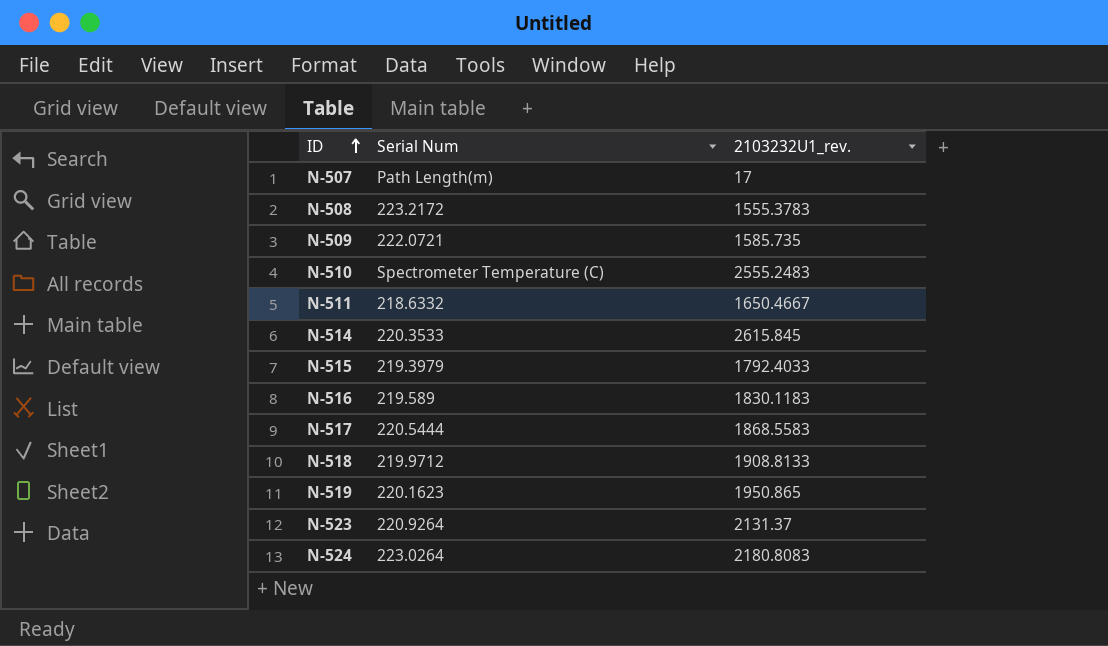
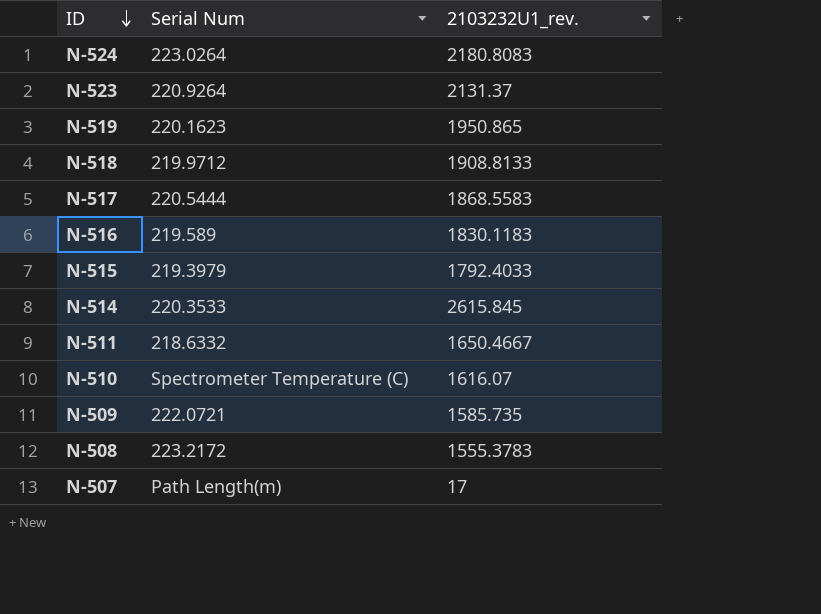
row order: ID ascending -> ID descending
N-510 | 2103232U1_rev.: 2555.2483 -> 1616.07

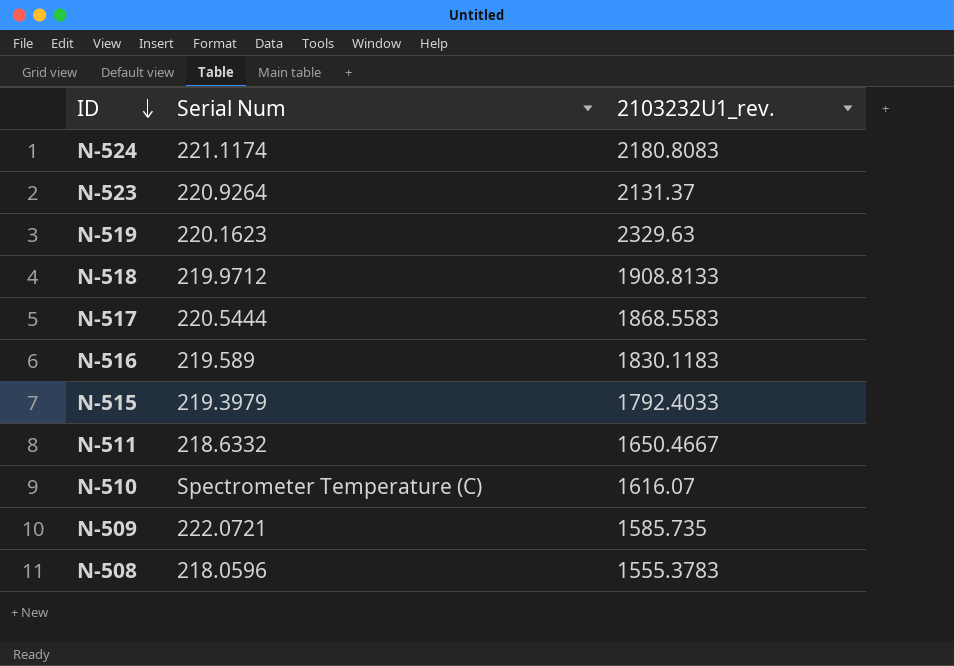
row N-514: 220.3533 | 2615.845 -> none
row N-507: Path Length(m) | 17 -> none
N-524 | Serial Num: 223.0264 -> 221.1174
N-519 | 2103232U1_rev.: 1950.865 -> 2329.63
N-508 | Serial Num: 223.2172 -> 218.0596

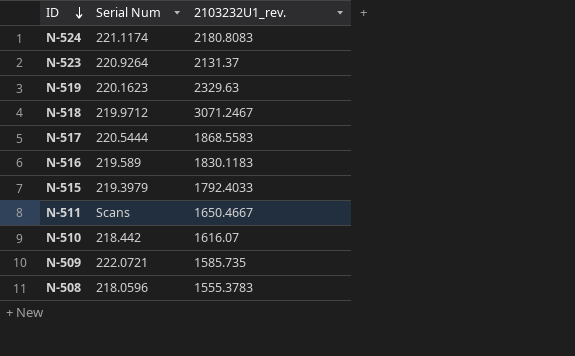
N-518 | 2103232U1_rev.: 1908.8133 -> 3071.2467
N-511 | Serial Num: 218.6332 -> Scans
N-510 | Serial Num: Spectrometer Temperature (C) -> 218.442

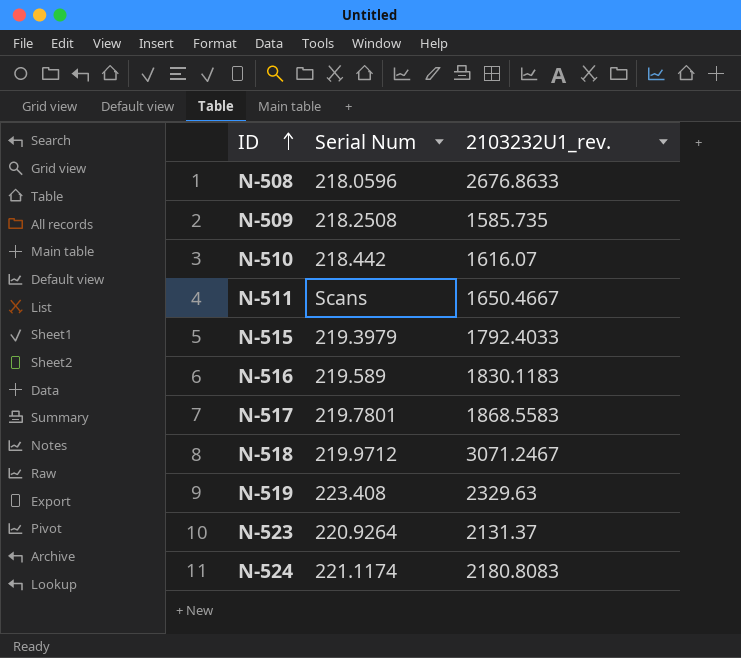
row order: ID descending -> ID ascending
N-508 | 2103232U1_rev.: 1555.3783 -> 2676.8633
N-509 | Serial Num: 222.0721 -> 218.2508
N-517 | Serial Num: 220.5444 -> 219.7801
N-519 | Serial Num: 220.1623 -> 223.408

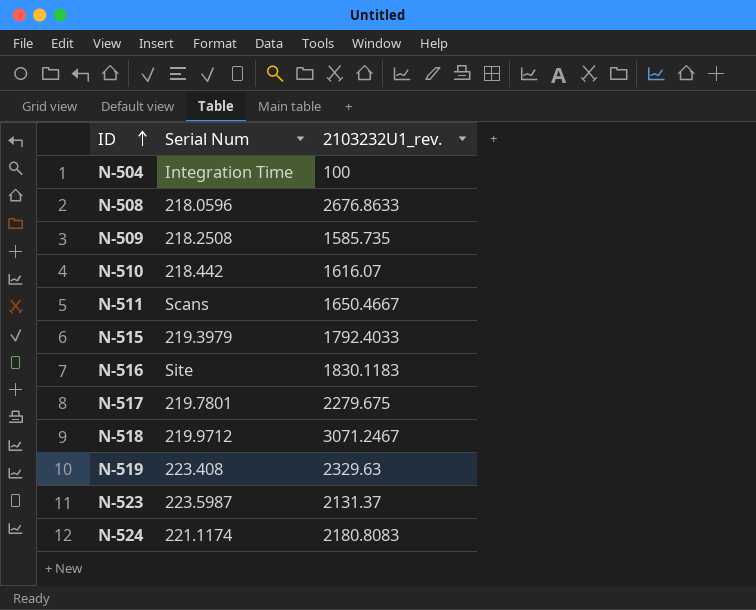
row N-504: none -> Integration Time | 100
N-516 | Serial Num: 219.589 -> Site
N-517 | 2103232U1_rev.: 1868.5583 -> 2279.675
N-523 | Serial Num: 220.9264 -> 223.5987

